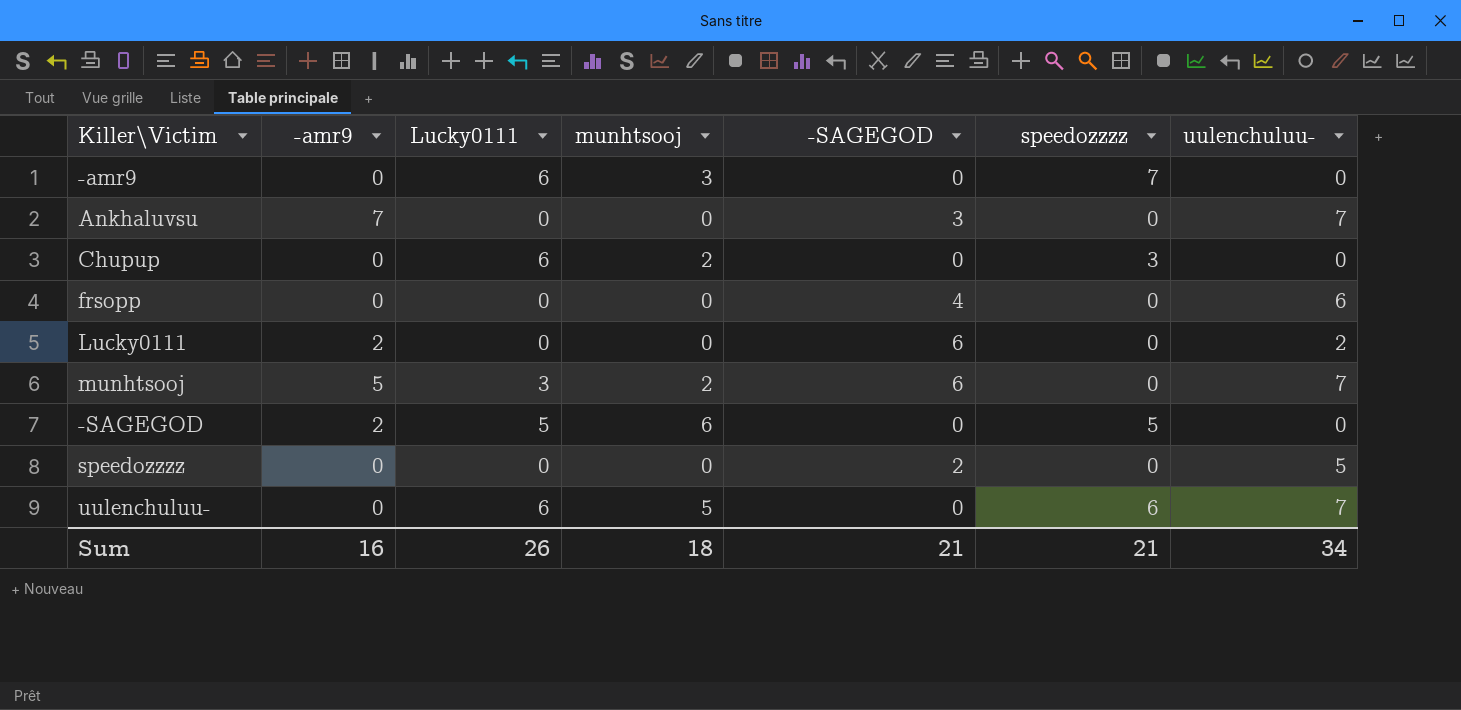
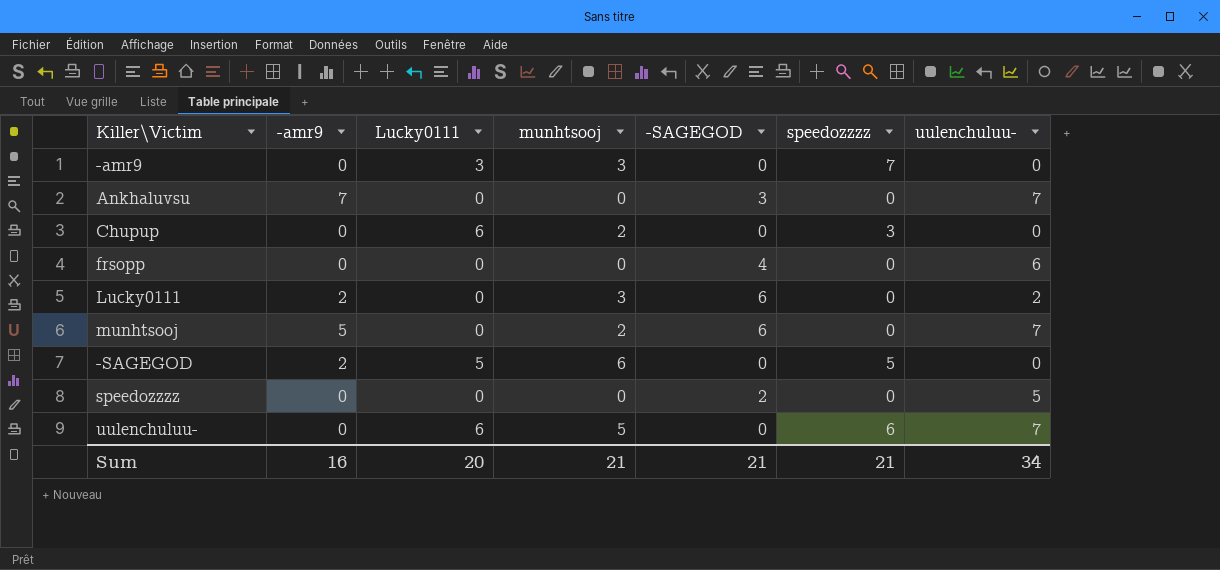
-amr9 | Lucky0111: 6 -> 3
Lucky0111 | munhtsooj: 0 -> 3
munhtsooj | Lucky0111: 3 -> 0
Sum | Lucky0111: 26 -> 20
Sum | munhtsooj: 18 -> 21

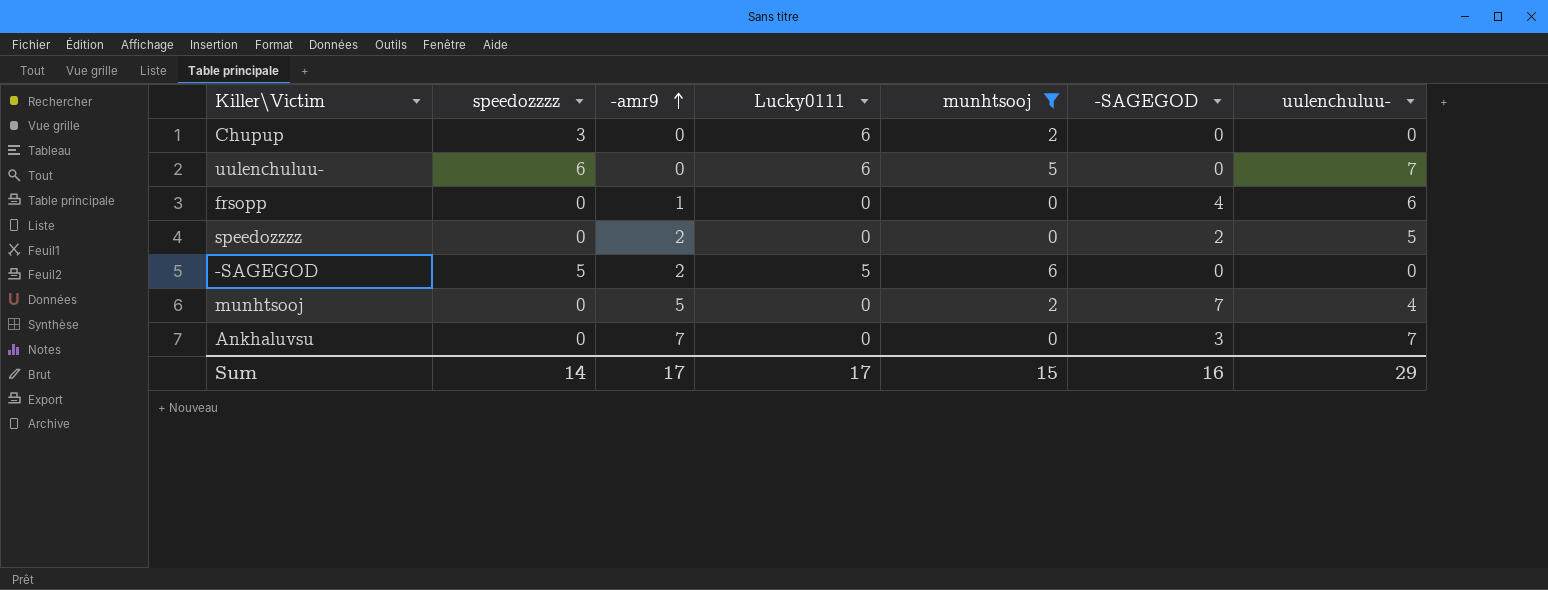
filter: none -> munhtsooj != 3
row order: none -> -amr9 ascending
column speedozzzz | position: 6 -> 2
frsopp | -amr9: 0 -> 1
speedozzzz | -amr9: 0 -> 2
munhtsooj | -SAGEGOD: 6 -> 7
munhtsooj | uulenchuluu-: 7 -> 4
Sum | speedozzzz: 21 -> 14
Sum | -amr9: 16 -> 17
Sum | Lucky0111: 20 -> 17
Sum | munhtsooj: 21 -> 15
Sum | -SAGEGOD: 21 -> 16
Sum | uulenchuluu-: 34 -> 29

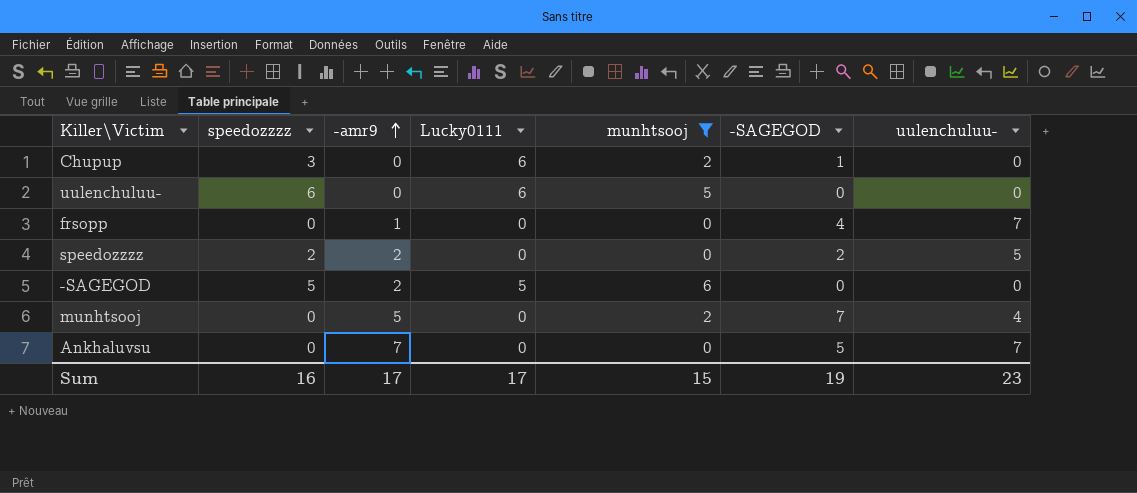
Chupup | -SAGEGOD: 0 -> 1
uulenchuluu- | uulenchuluu-: 7 -> 0
frsopp | uulenchuluu-: 6 -> 7
speedozzzz | speedozzzz: 0 -> 2
Ankhaluvsu | -SAGEGOD: 3 -> 5
Sum | speedozzzz: 14 -> 16
Sum | -SAGEGOD: 16 -> 19
Sum | uulenchuluu-: 29 -> 23

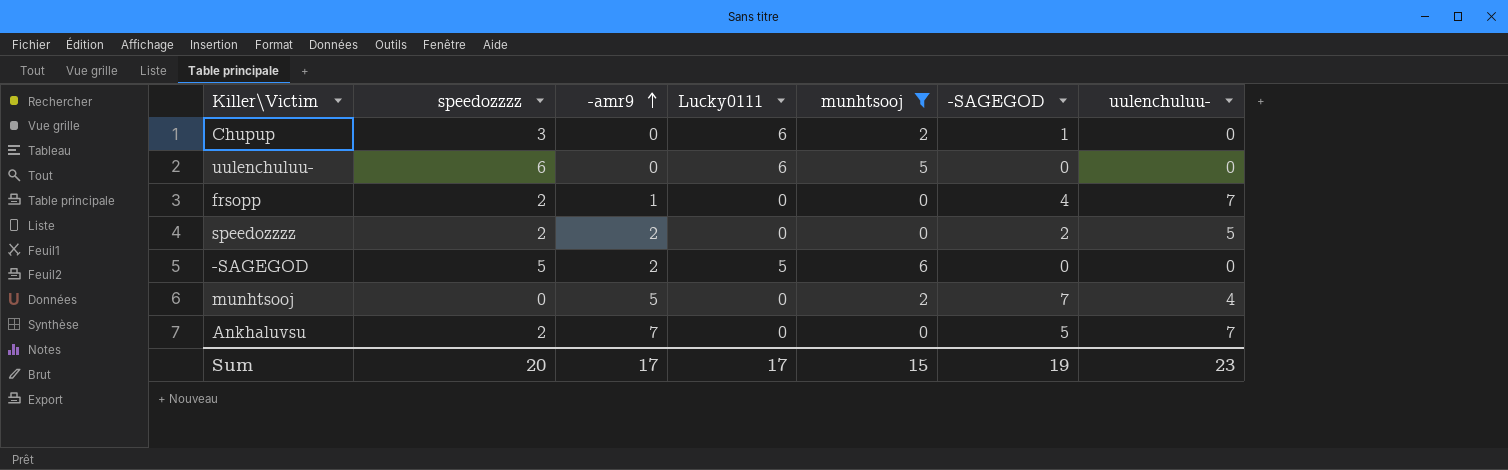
frsopp | speedozzzz: 0 -> 2
Ankhaluvsu | speedozzzz: 0 -> 2
Sum | speedozzzz: 16 -> 20

